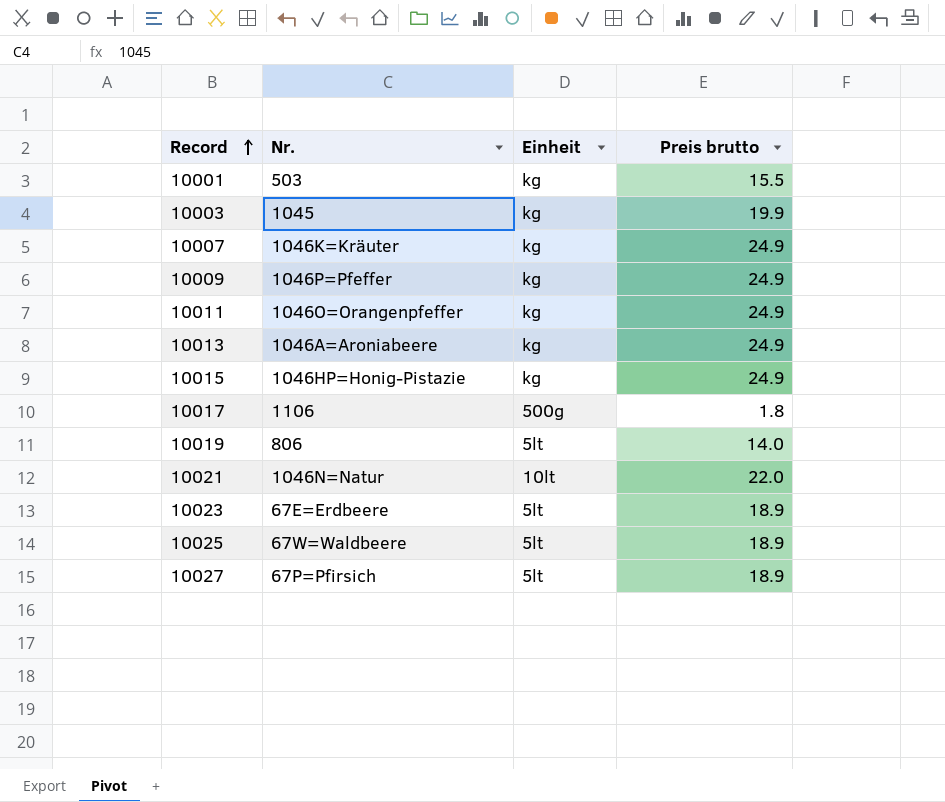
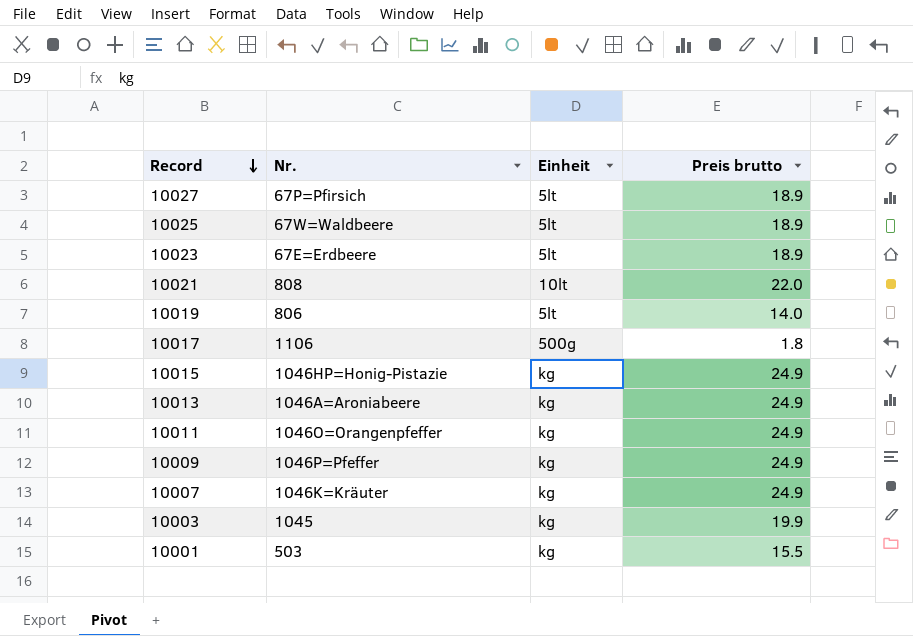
row order: Record ascending -> Record descending
10021 | Nr.: 1046N=Natur -> 808

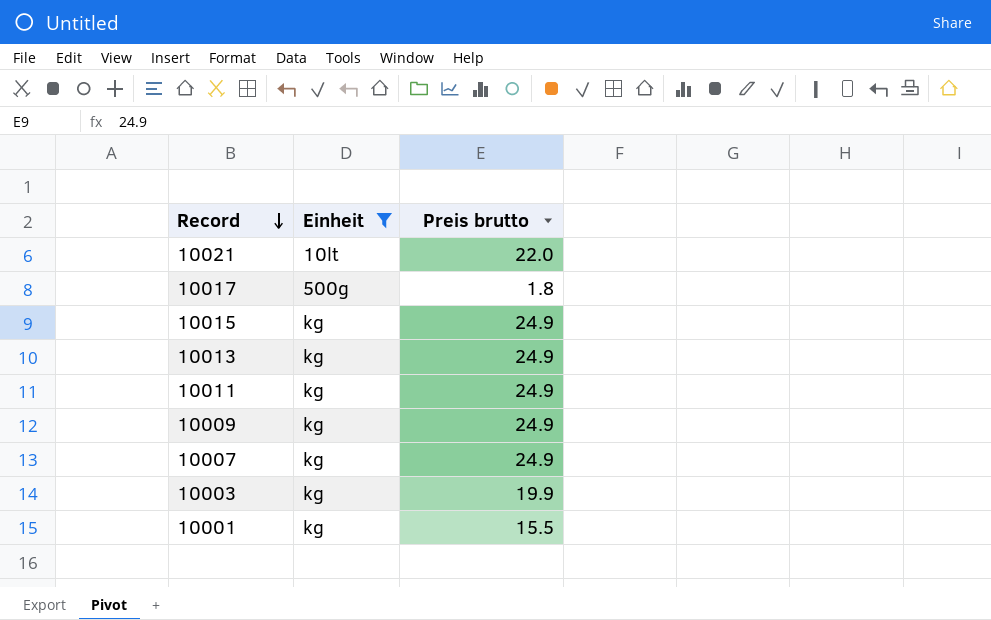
filter: none -> Einheit != 5lt
column Nr. | position: 2 -> none

